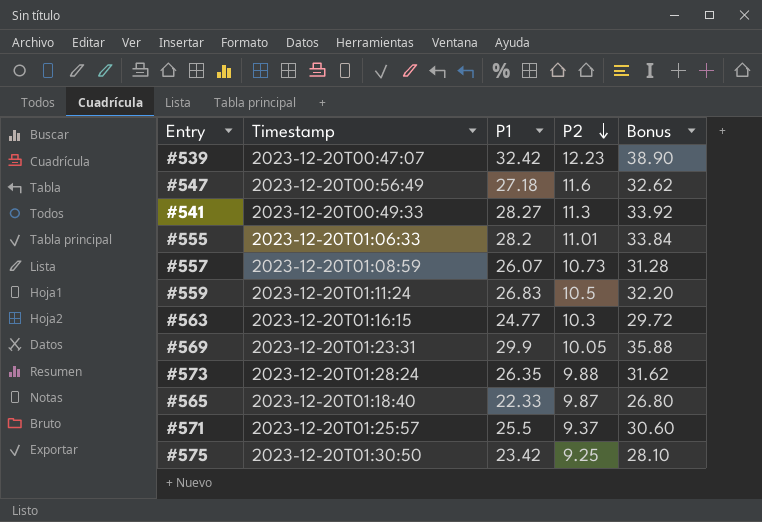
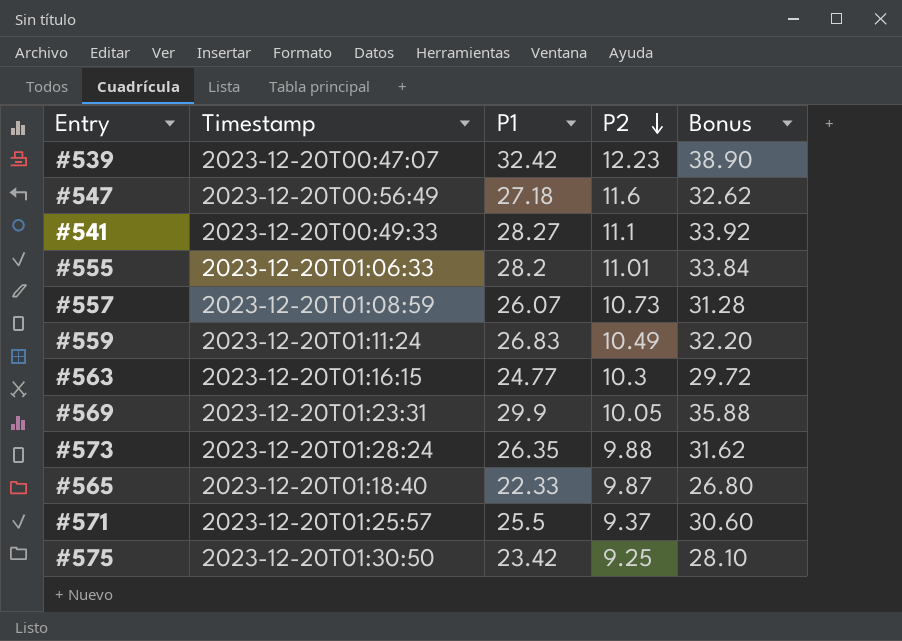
#541 | P2: 11.3 -> 11.1
#559 | P2: 10.5 -> 10.49

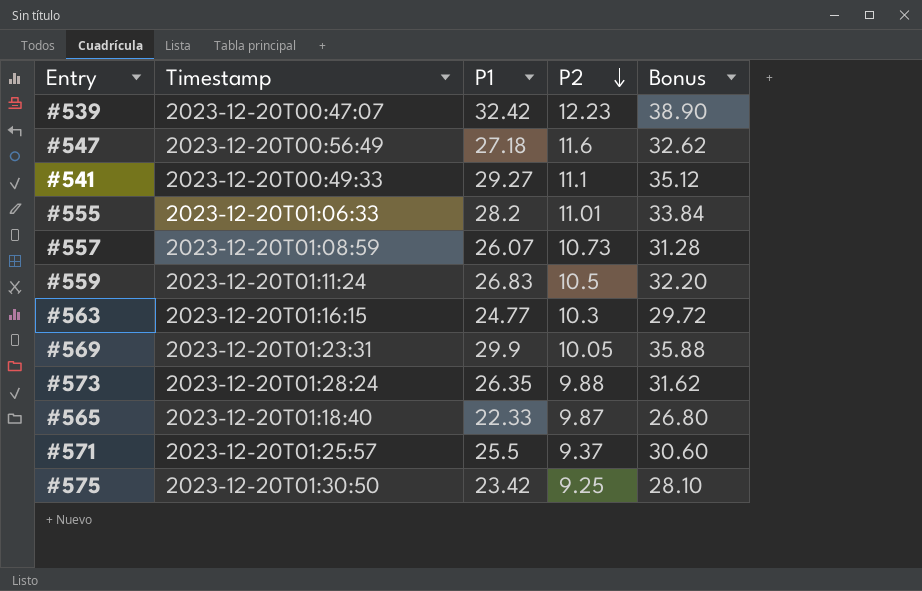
#541 | P1: 28.27 -> 29.27
#541 | Bonus: 33.92 -> 35.12
#559 | P2: 10.49 -> 10.5

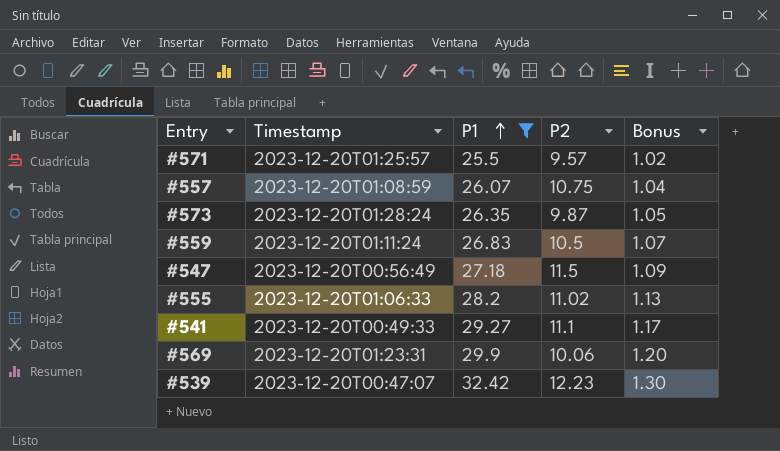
filter: none -> P1 >= 25.5
row order: P2 descending -> P1 ascending
column Bonus | formula: [P1] * 1.2 -> [P1] * 0.04
#571 | P2: 9.37 -> 9.57
#557 | P2: 10.73 -> 10.75
#573 | P2: 9.88 -> 9.87
#547 | P2: 11.6 -> 11.5
#555 | P2: 11.01 -> 11.02
#569 | P2: 10.05 -> 10.06

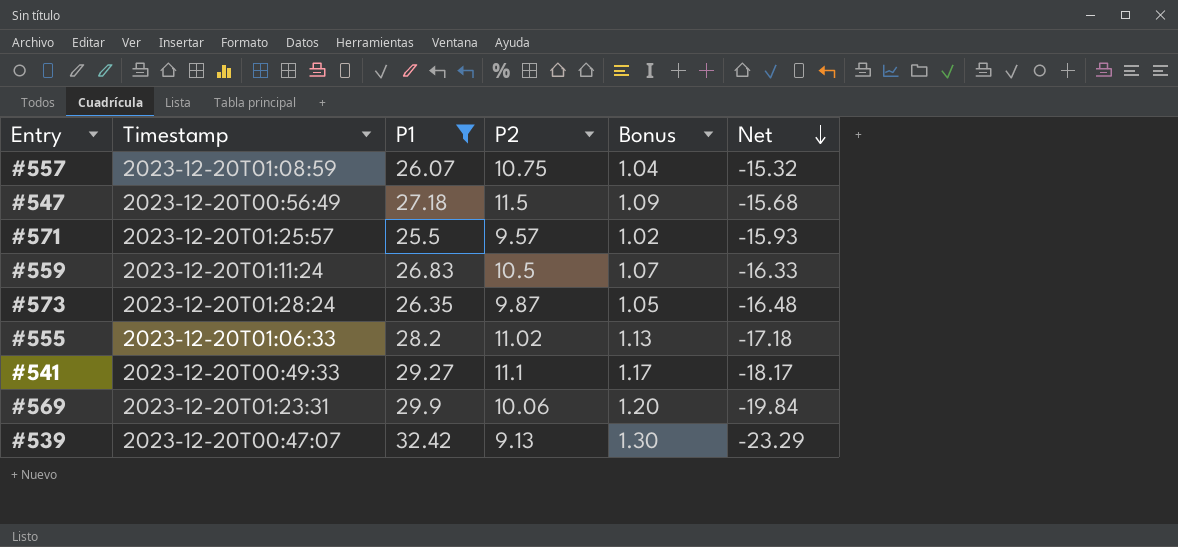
row order: P1 ascending -> Net descending
column Net | formula: none -> [P2] - [P1]
#539 | P2: 12.23 -> 9.13

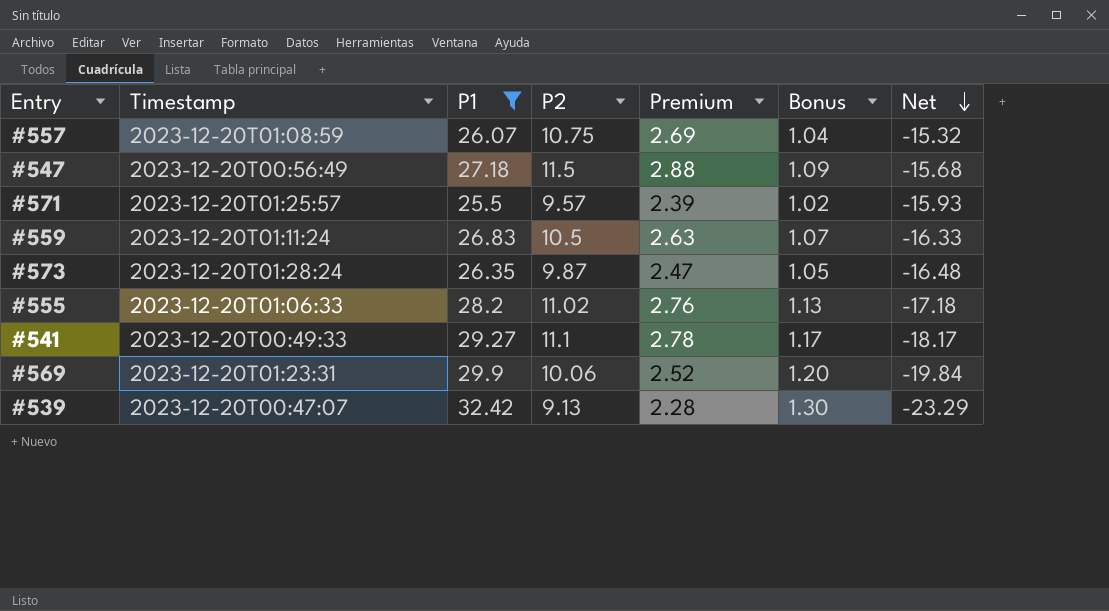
column Premium | formula: none -> [P2] * 0.25

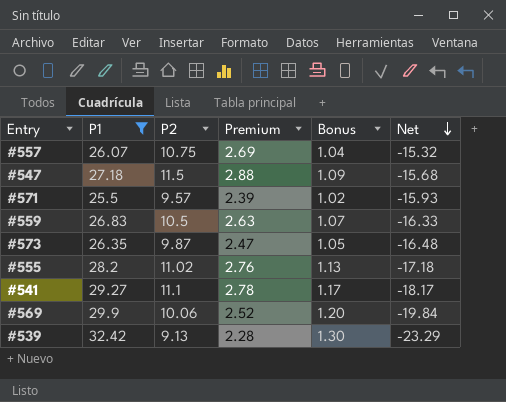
column Timestamp | position: 2 -> none

